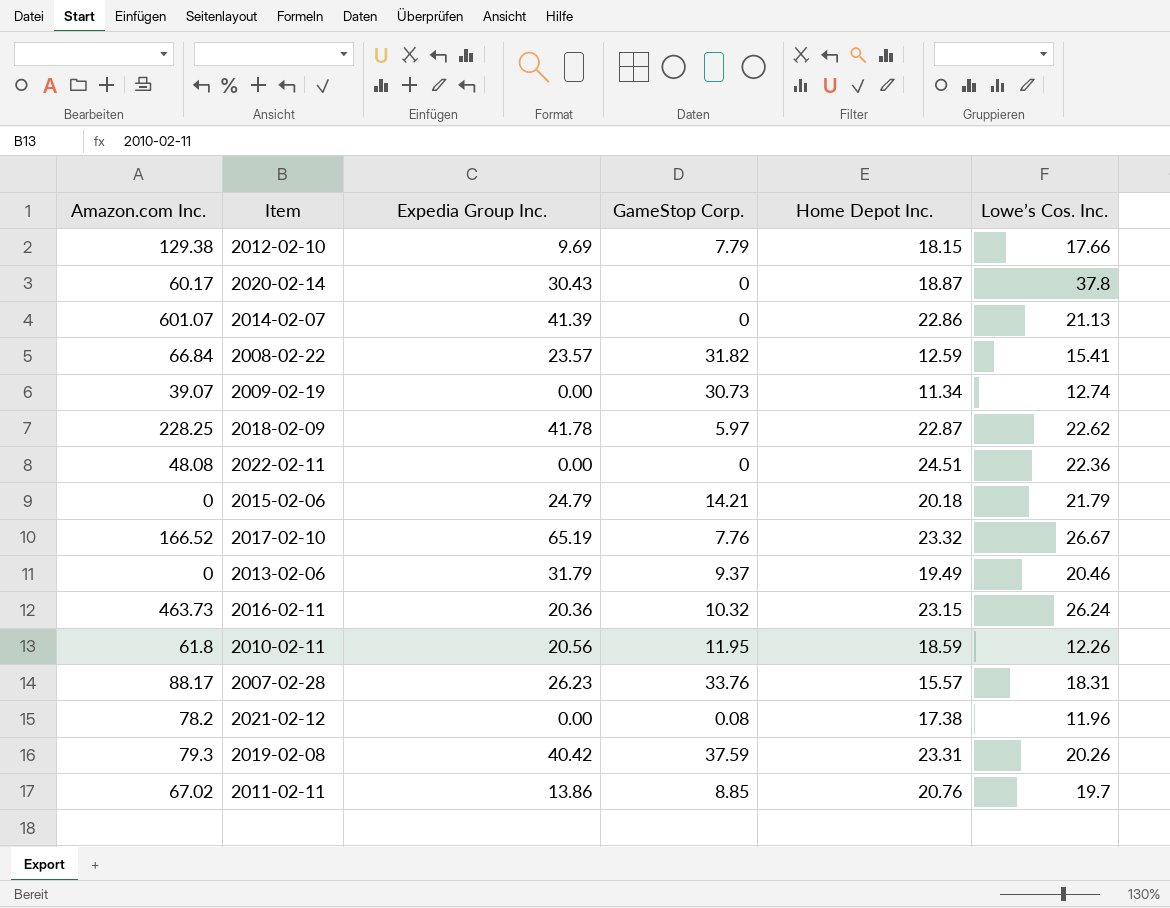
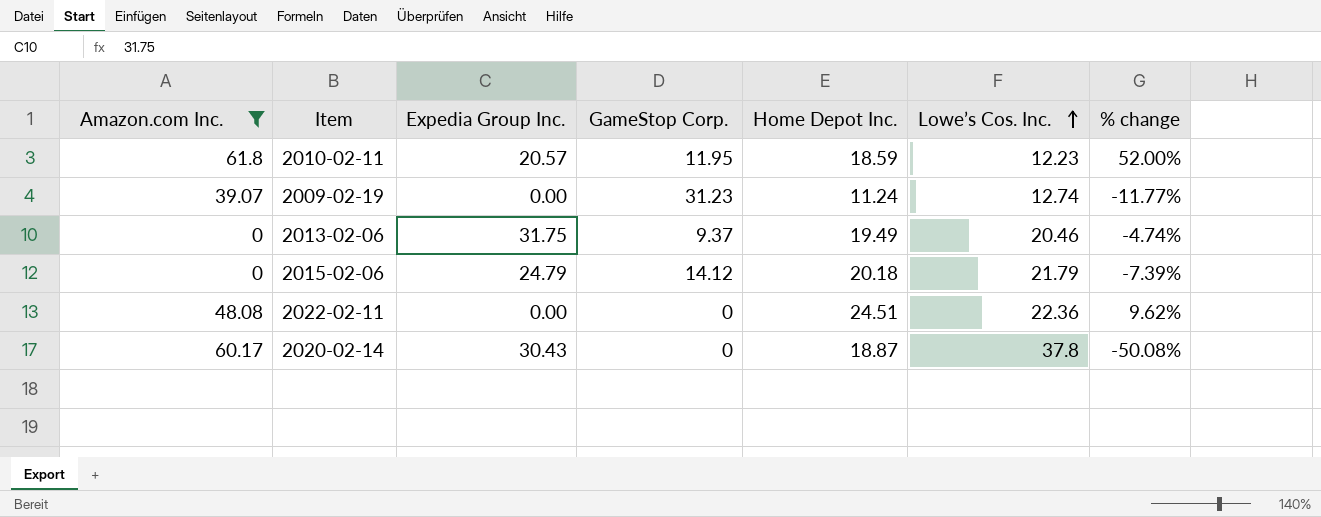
filter: none -> Amazon.com Inc. <= 61.8
row order: none -> Lowe’s Cos. Inc. ascending
column % change | formula: none -> ([Home Depot Inc.] - [Lowe’s Cos. Inc.]) / [Lowe’s Cos. Inc.]
2010-02-11 | Expedia Group Inc.: 20.56 -> 20.57
2010-02-11 | Lowe’s Cos. Inc.: 12.26 -> 12.23
2009-02-19 | GameStop Corp.: 30.73 -> 31.23
2009-02-19 | Home Depot Inc.: 11.34 -> 11.24
2013-02-06 | Expedia Group Inc.: 31.79 -> 31.75
2015-02-06 | GameStop Corp.: 14.21 -> 14.12

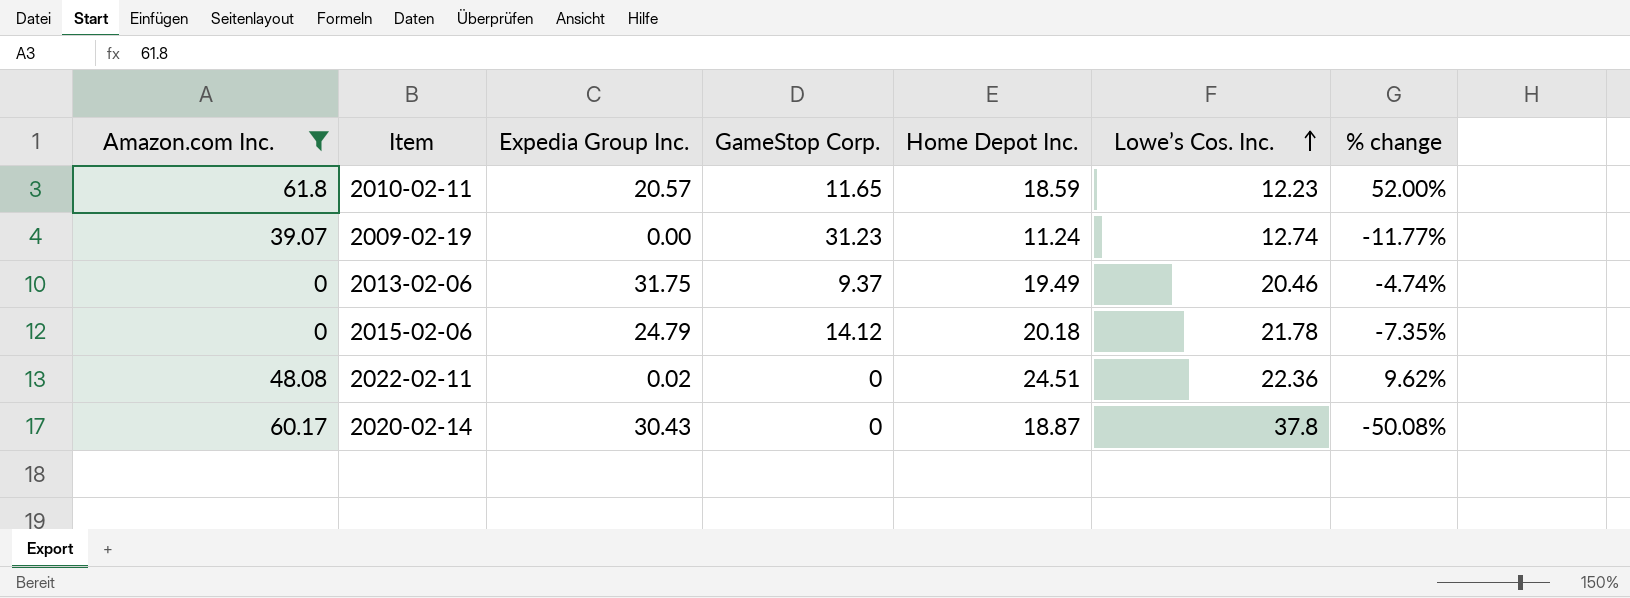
2010-02-11 | GameStop Corp.: 11.95 -> 11.65
2015-02-06 | Lowe’s Cos. Inc.: 21.79 -> 21.78
2015-02-06 | % change: -7.39% -> -7.35%
2022-02-11 | Expedia Group Inc.: 0.00 -> 0.02

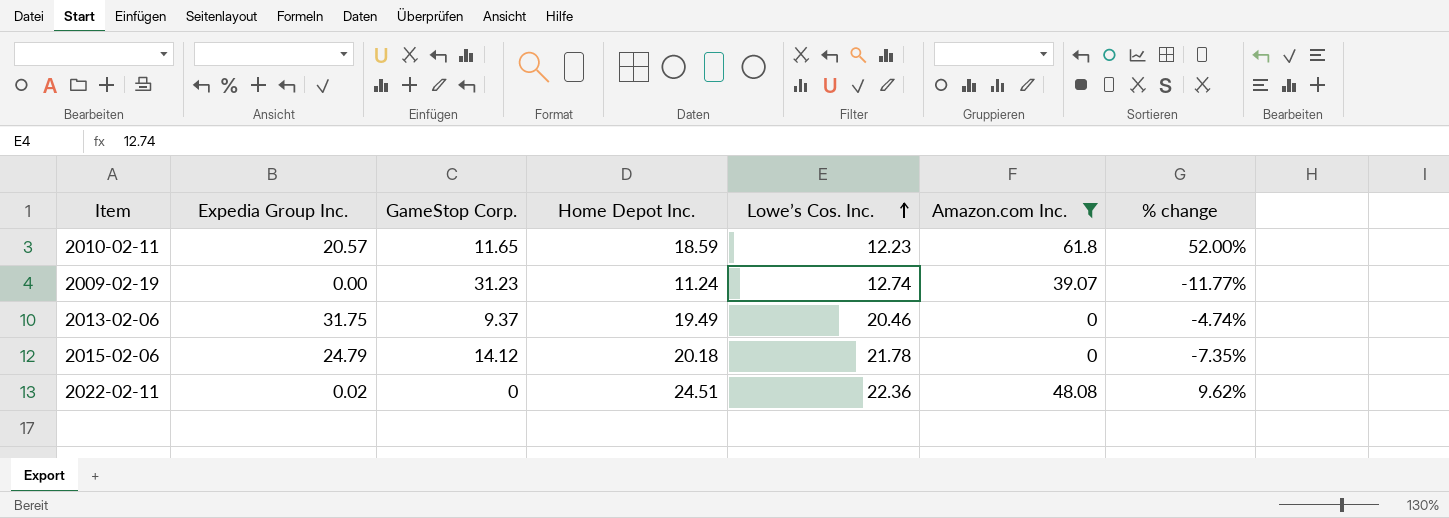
column Amazon.com Inc. | position: 1 -> 6
row 2020-02-14: 60.17 | 30.43 | 0 | 18.87 | 37.8 | -50.08% -> none

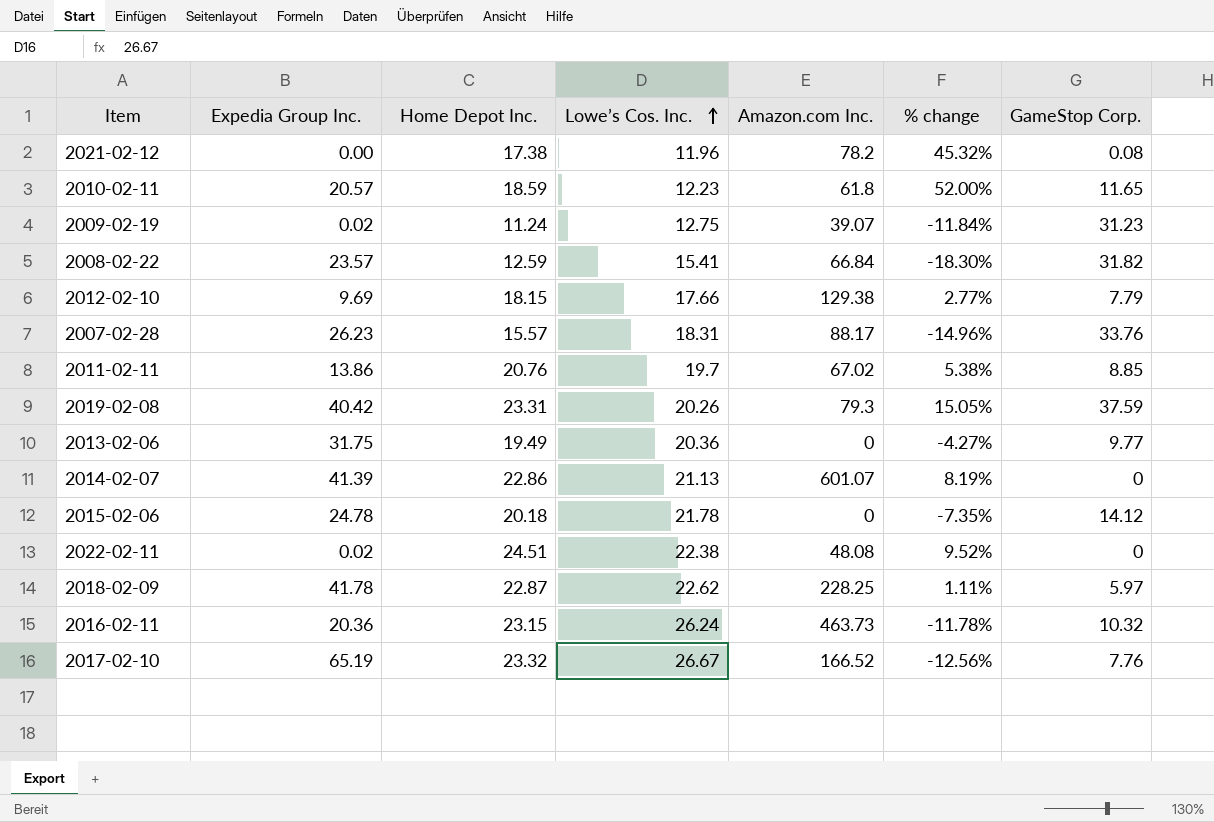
filter: Amazon.com Inc. <= 61.8 -> none
column GameStop Corp. | position: 3 -> 7
2009-02-19 | Expedia Group Inc.: 0.00 -> 0.02
2009-02-19 | Lowe’s Cos. Inc.: 12.74 -> 12.75
2009-02-19 | % change: -11.77% -> -11.84%
2013-02-06 | Lowe’s Cos. Inc.: 20.46 -> 20.36
2013-02-06 | % change: -4.74% -> -4.27%
2013-02-06 | GameStop Corp.: 9.37 -> 9.77
2015-02-06 | Expedia Group Inc.: 24.79 -> 24.78
2022-02-11 | Lowe’s Cos. Inc.: 22.36 -> 22.38
2022-02-11 | % change: 9.62% -> 9.52%

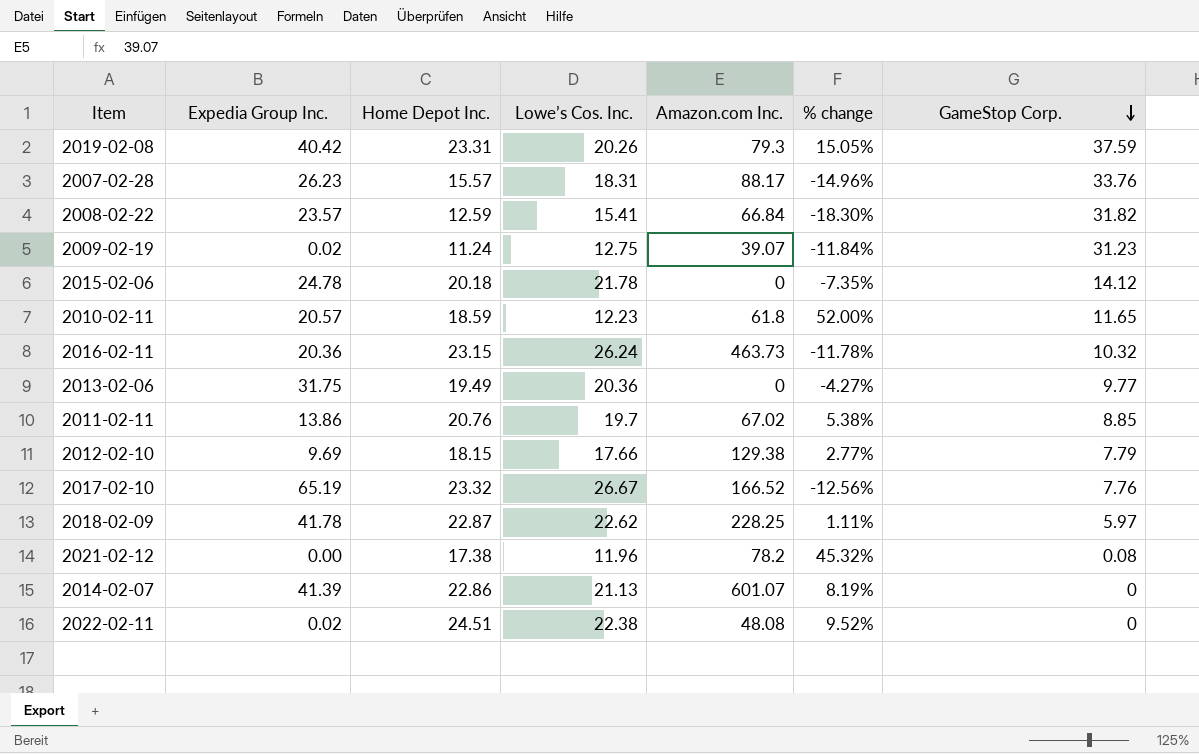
row order: Lowe’s Cos. Inc. ascending -> GameStop Corp. descending

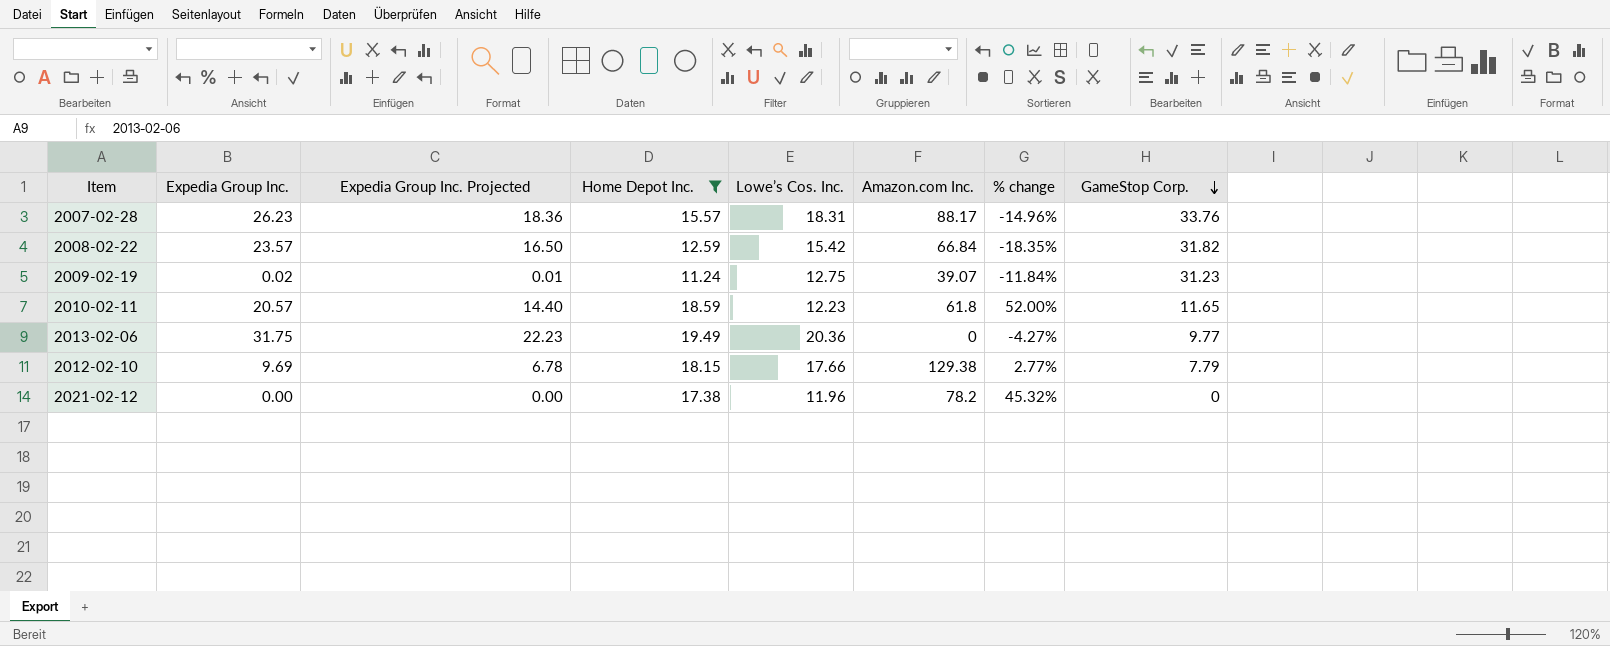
filter: none -> Home Depot Inc. <= 19.49
column Expedia Group Inc. Projected | formula: none -> [Expedia Group Inc.] * 0.7
2008-02-22 | Lowe’s Cos. Inc.: 15.41 -> 15.42
2008-02-22 | % change: -18.30% -> -18.35%
2021-02-12 | GameStop Corp.: 0.08 -> 0

